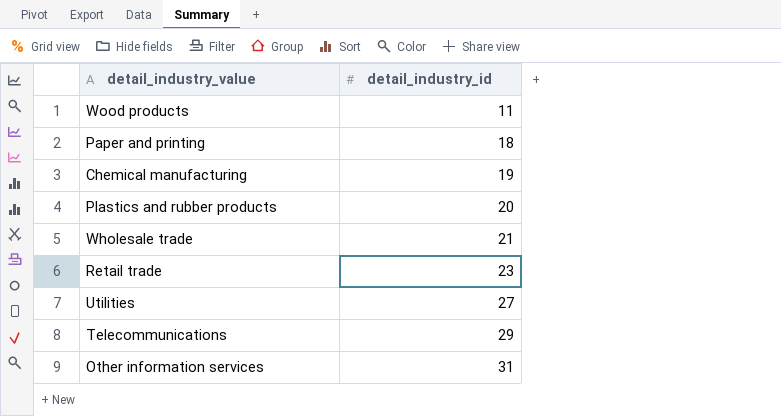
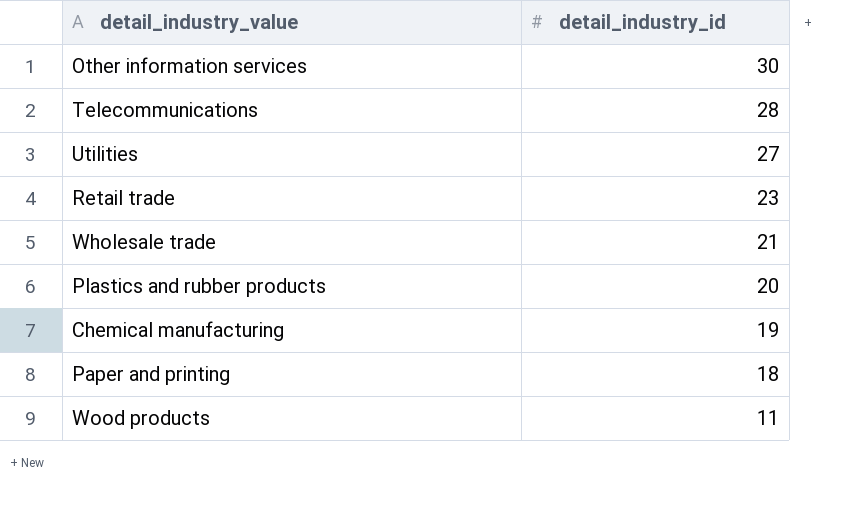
row order: detail_industry_id ascending -> detail_industry_id descending
Other information services | detail_industry_id: 31 -> 30
Telecommunications | detail_industry_id: 29 -> 28

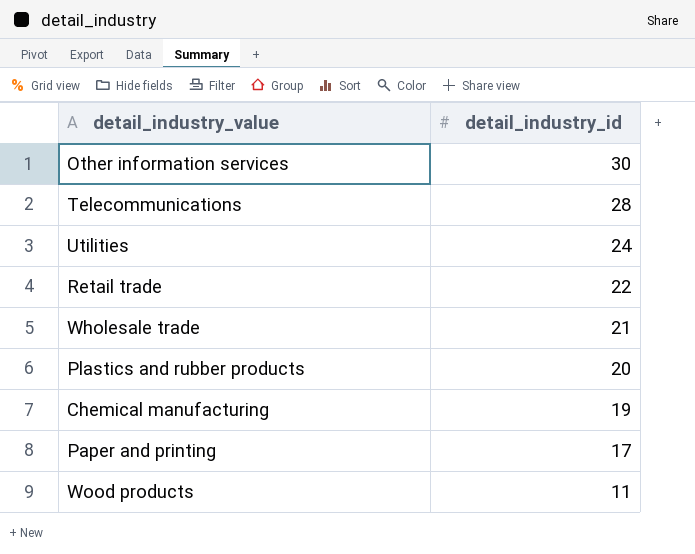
Utilities | detail_industry_id: 27 -> 24
Retail trade | detail_industry_id: 23 -> 22
Paper and printing | detail_industry_id: 18 -> 17

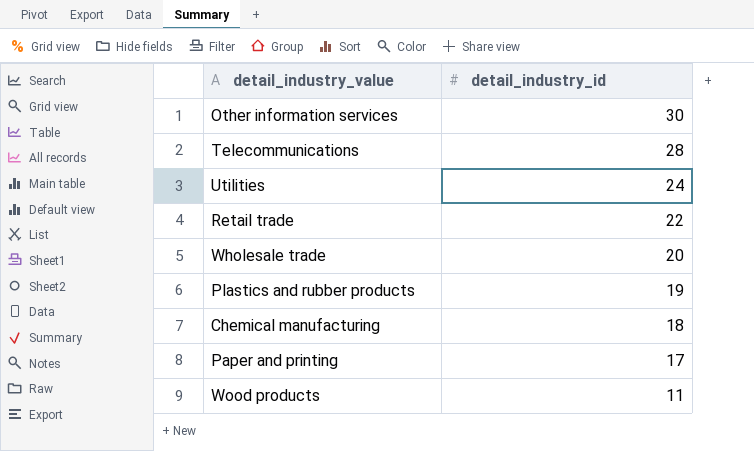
Wholesale trade | detail_industry_id: 21 -> 20
Plastics and rubber products | detail_industry_id: 20 -> 19
Chemical manufacturing | detail_industry_id: 19 -> 18

